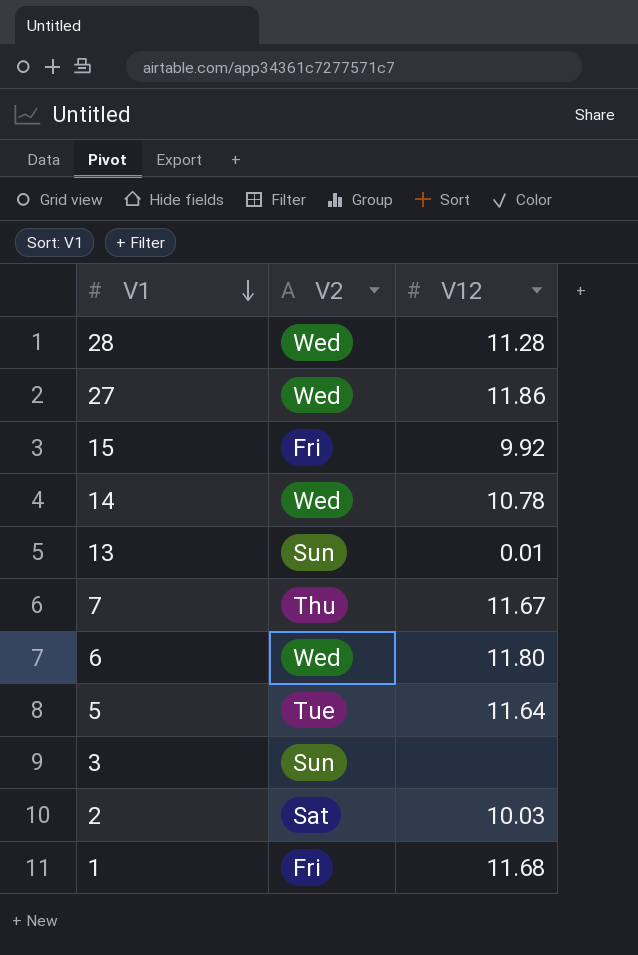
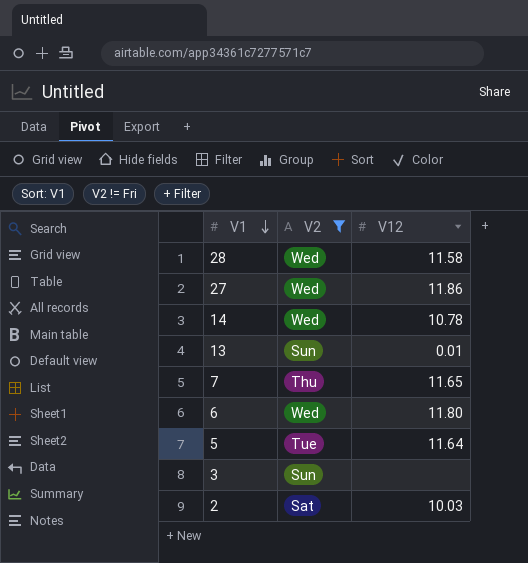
filter: none -> V2 != Fri
28 | V12: 11.28 -> 11.58
7 | V12: 11.67 -> 11.65

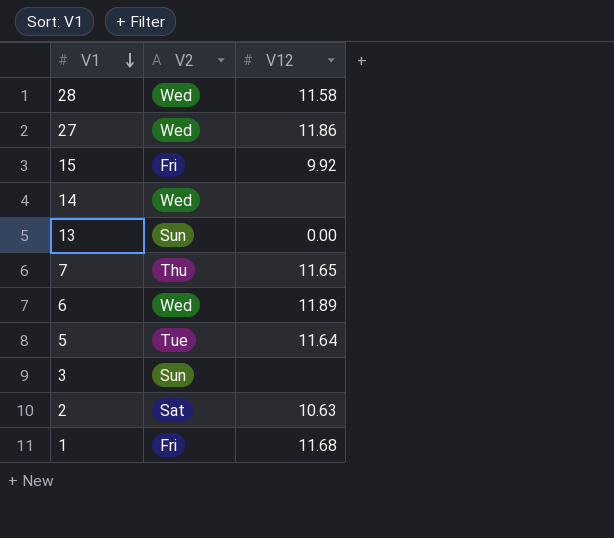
filter: V2 != Fri -> none
14 | V12: 10.78 -> none
13 | V12: 0.01 -> 0.00
6 | V12: 11.80 -> 11.89
2 | V12: 10.03 -> 10.63

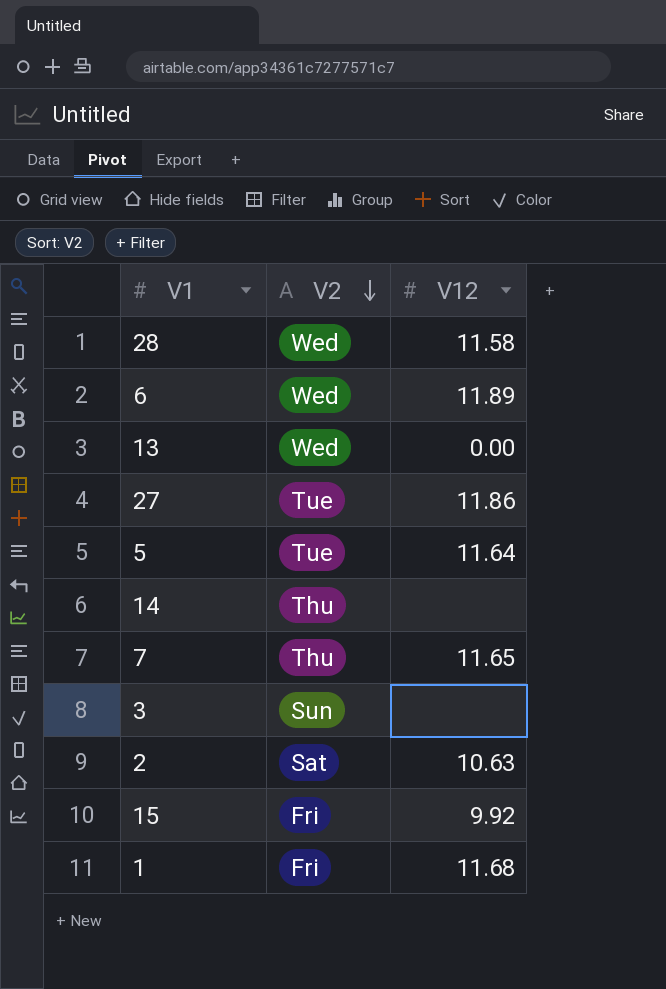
row order: V1 descending -> V2 descending
13 | V2: Sun -> Wed
27 | V2: Wed -> Tue
14 | V2: Wed -> Thu

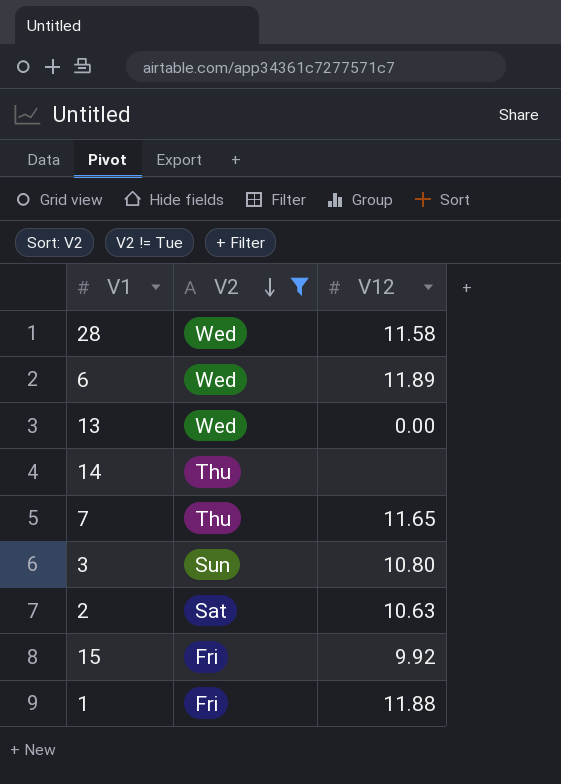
filter: none -> V2 != Tue
3 | V12: none -> 10.80
1 | V12: 11.68 -> 11.88

